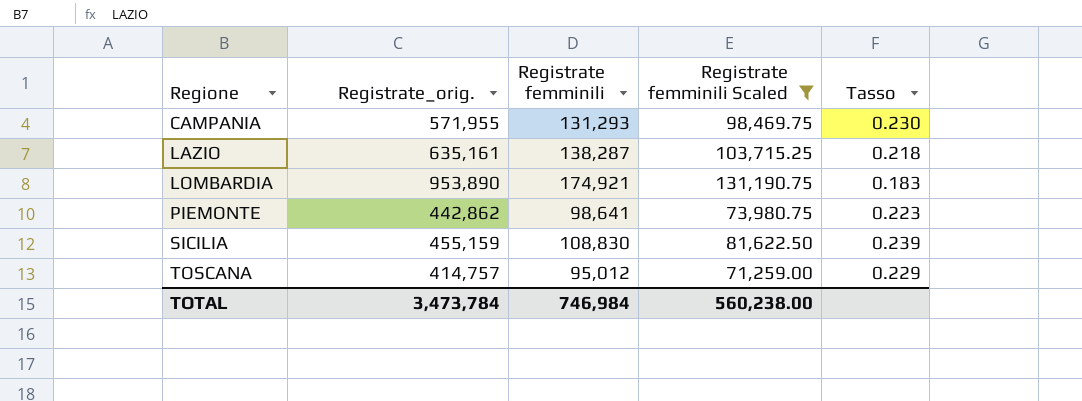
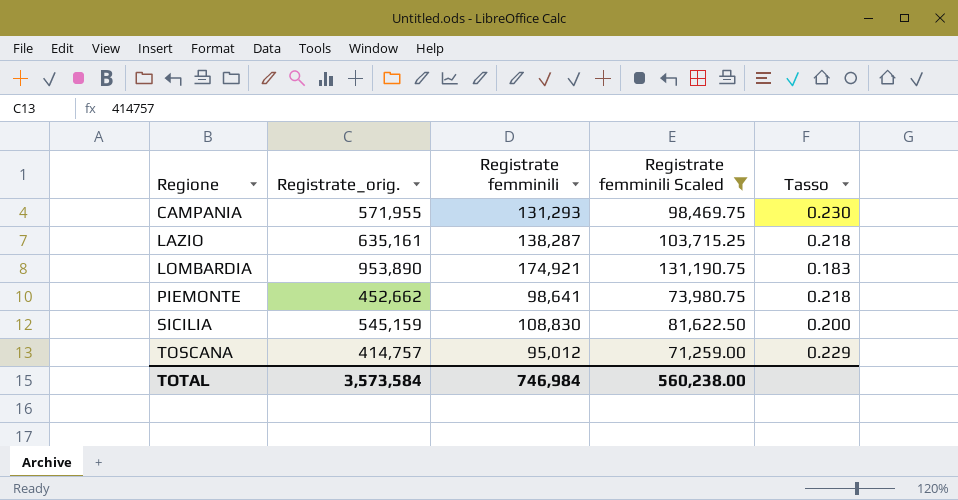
PIEMONTE | Registrate_orig.: 442,862 -> 452,662
PIEMONTE | Tasso: 0.223 -> 0.218
SICILIA | Registrate_orig.: 455,159 -> 545,159
SICILIA | Tasso: 0.239 -> 0.200
TOTAL | Registrate_orig.: 3,473,784 -> 3,573,584

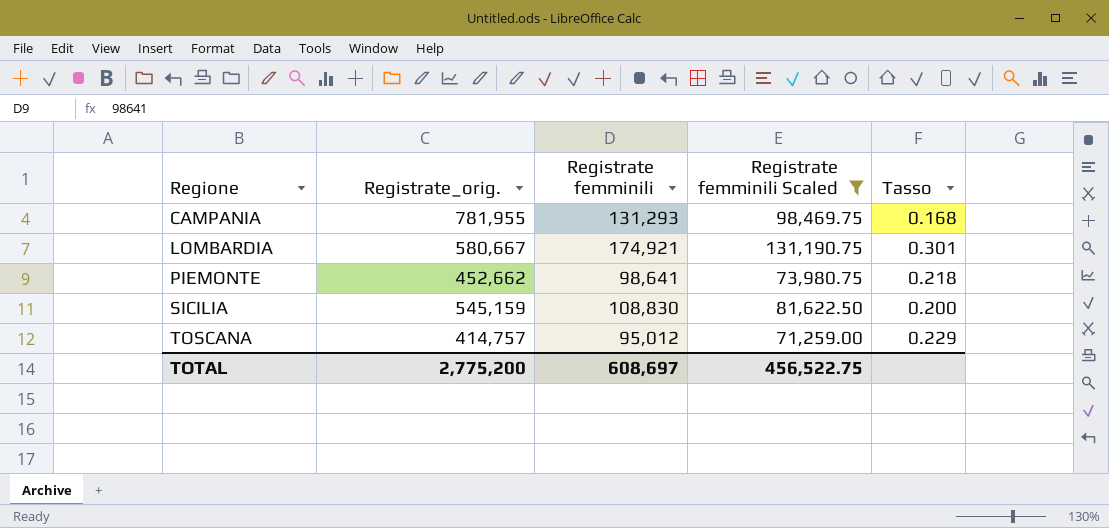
row LAZIO: 635,161 | 138,287 | 103,715.25 | 0.218 -> none
CAMPANIA | Registrate_orig.: 571,955 -> 781,955
CAMPANIA | Tasso: 0.230 -> 0.168
LOMBARDIA | Registrate_orig.: 953,890 -> 580,667
LOMBARDIA | Tasso: 0.183 -> 0.301
TOTAL | Registrate_orig.: 3,573,584 -> 2,775,200
TOTAL | Registrate femminili: 746,984 -> 608,697
TOTAL | Registrate femminili Scaled: 560,238.00 -> 456,522.75

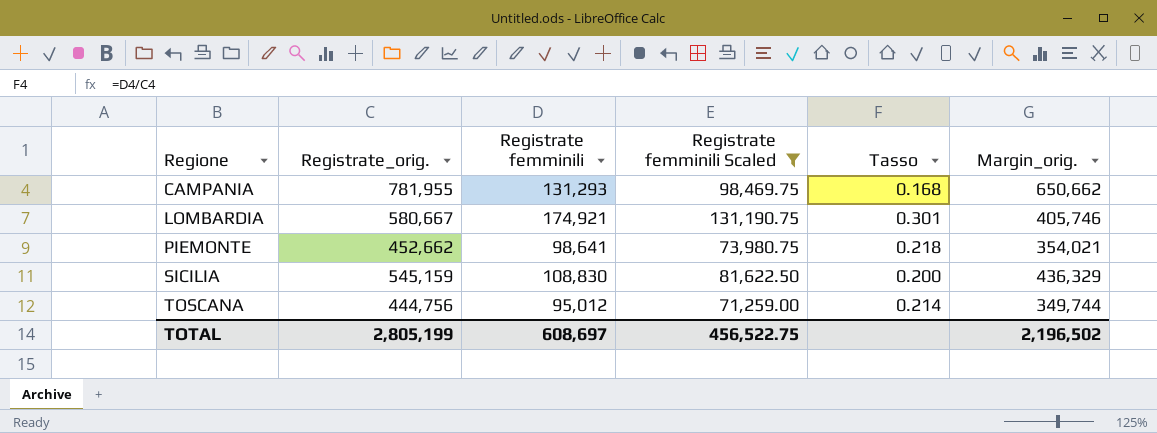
column Margin_orig. | formula: none -> [Registrate_orig.] - [Registrate femminili]
TOSCANA | Registrate_orig.: 414,757 -> 444,756
TOSCANA | Tasso: 0.229 -> 0.214
TOTAL | Registrate_orig.: 2,775,200 -> 2,805,199

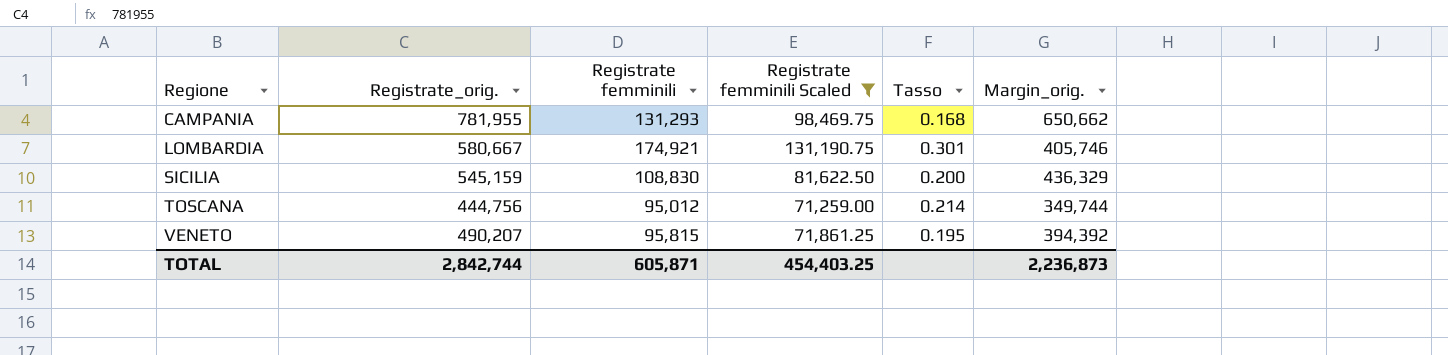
row PIEMONTE: 452,662 | 98,641 | 73,980.75 | 0.218 | 354,021 -> none
row VENETO: none -> 490,207 | 95,815 | 71,861.25 | 0.195 | 394,392
TOTAL | Registrate_orig.: 2,805,199 -> 2,842,744
TOTAL | Registrate femminili: 608,697 -> 605,871
TOTAL | Registrate femminili Scaled: 456,522.75 -> 454,403.25
TOTAL | Margin_orig.: 2,196,502 -> 2,236,873

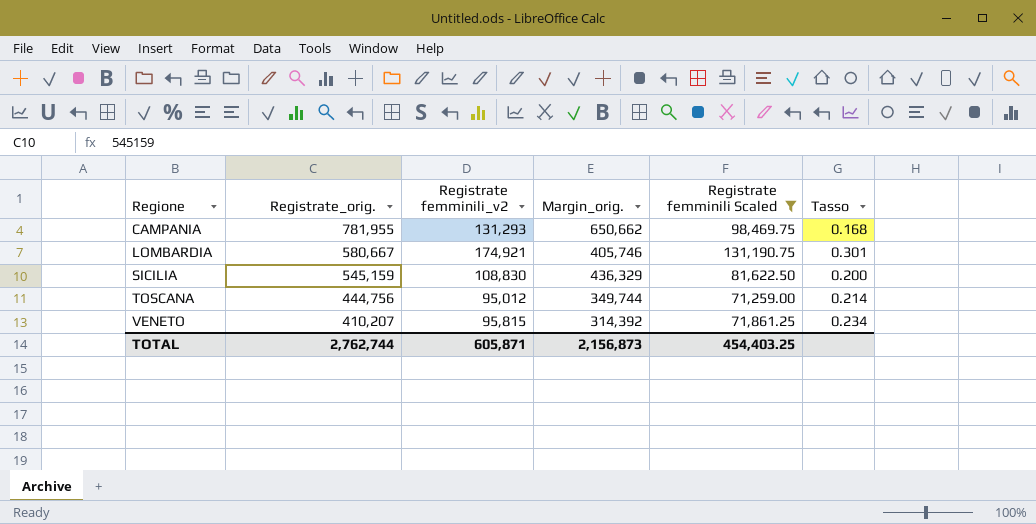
column name: Registrate femminili -> Registrate femminili_v2
column Margin_orig. | position: 6 -> 4
VENETO | Registrate_orig.: 490,207 -> 410,207
VENETO | Margin_orig.: 394,392 -> 314,392
VENETO | Tasso: 0.195 -> 0.234
TOTAL | Registrate_orig.: 2,842,744 -> 2,762,744
TOTAL | Margin_orig.: 2,236,873 -> 2,156,873

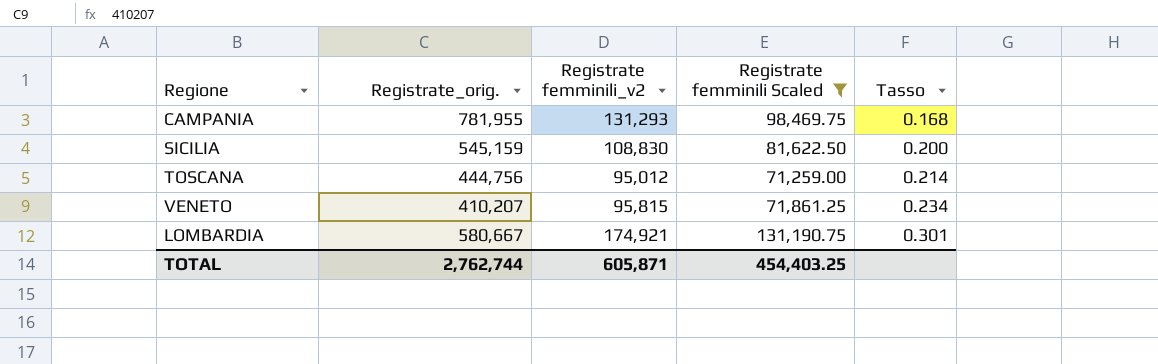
row order: Regione ascending -> Tasso ascending
column Margin_orig. | formula: [Registrate_orig.] - [Registrate femminili_v2] -> none

